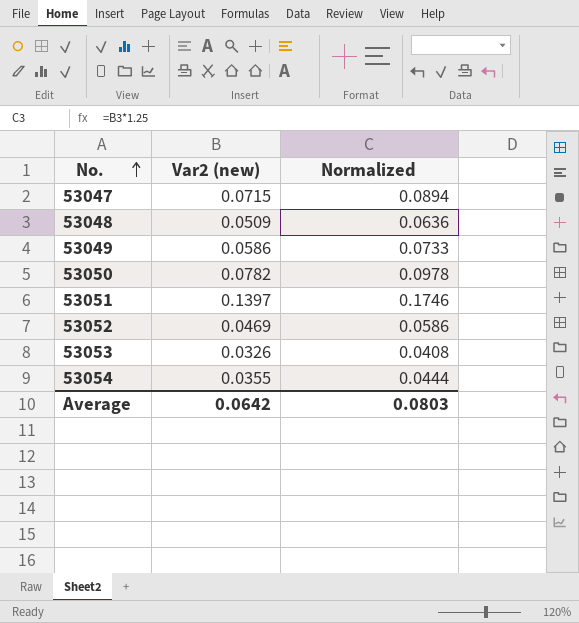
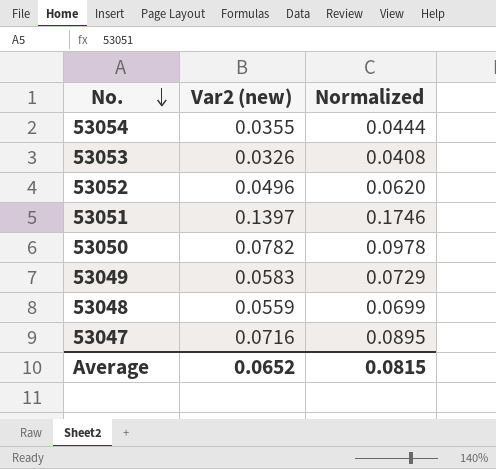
row order: No. ascending -> No. descending
53052 | Var2 (new): 0.0469 -> 0.0496
53052 | Normalized: 0.0586 -> 0.0620
53049 | Var2 (new): 0.0586 -> 0.0583
53049 | Normalized: 0.0733 -> 0.0729
53048 | Var2 (new): 0.0509 -> 0.0559
53048 | Normalized: 0.0636 -> 0.0699
53047 | Var2 (new): 0.0715 -> 0.0716
53047 | Normalized: 0.0894 -> 0.0895
Average | Var2 (new): 0.0642 -> 0.0652
Average | Normalized: 0.0803 -> 0.0815

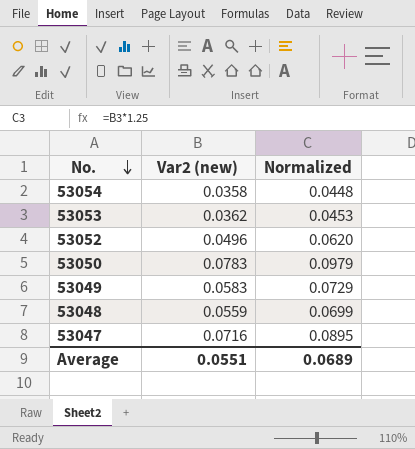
row 53051: 0.1397 | 0.1746 -> none
53054 | Var2 (new): 0.0355 -> 0.0358
53054 | Normalized: 0.0444 -> 0.0448
53053 | Var2 (new): 0.0326 -> 0.0362
53053 | Normalized: 0.0408 -> 0.0453
53050 | Var2 (new): 0.0782 -> 0.0783
53050 | Normalized: 0.0978 -> 0.0979
Average | Var2 (new): 0.0652 -> 0.0551
Average | Normalized: 0.0815 -> 0.0689

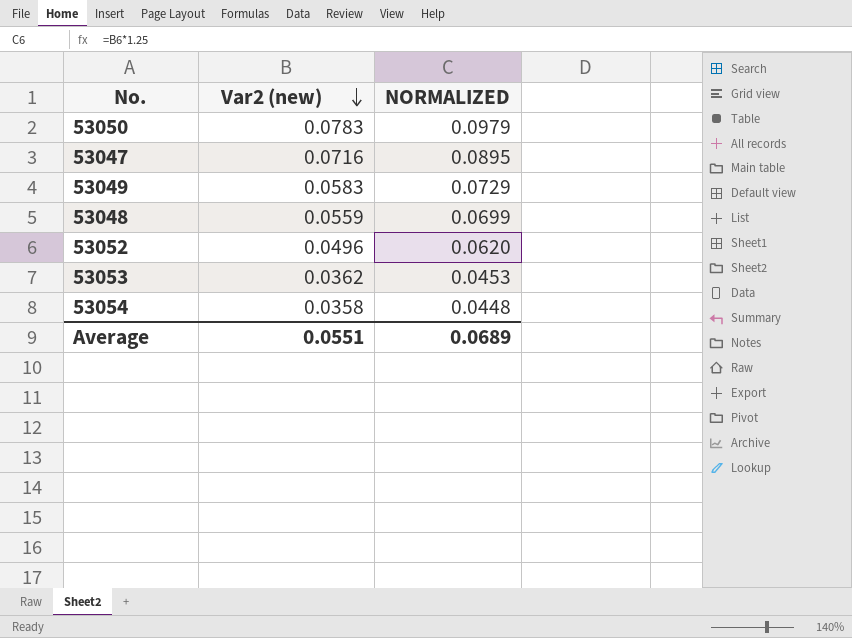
row order: No. descending -> Var2 (new) descending
column name: Normalized -> NORMALIZED

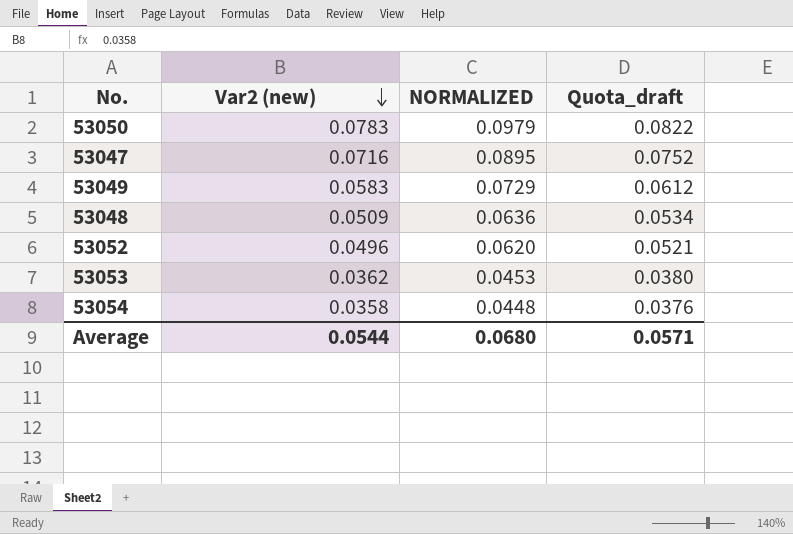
column Quota_draft | formula: none -> [Var2 (new)] * 1.05
53048 | Var2 (new): 0.0559 -> 0.0509
53048 | NORMALIZED: 0.0699 -> 0.0636
Average | Var2 (new): 0.0551 -> 0.0544
Average | NORMALIZED: 0.0689 -> 0.0680

